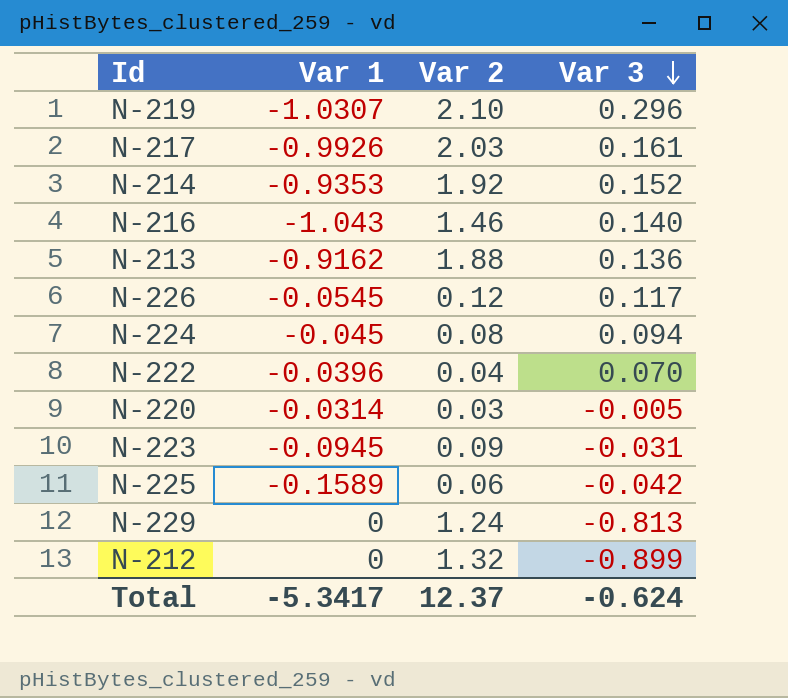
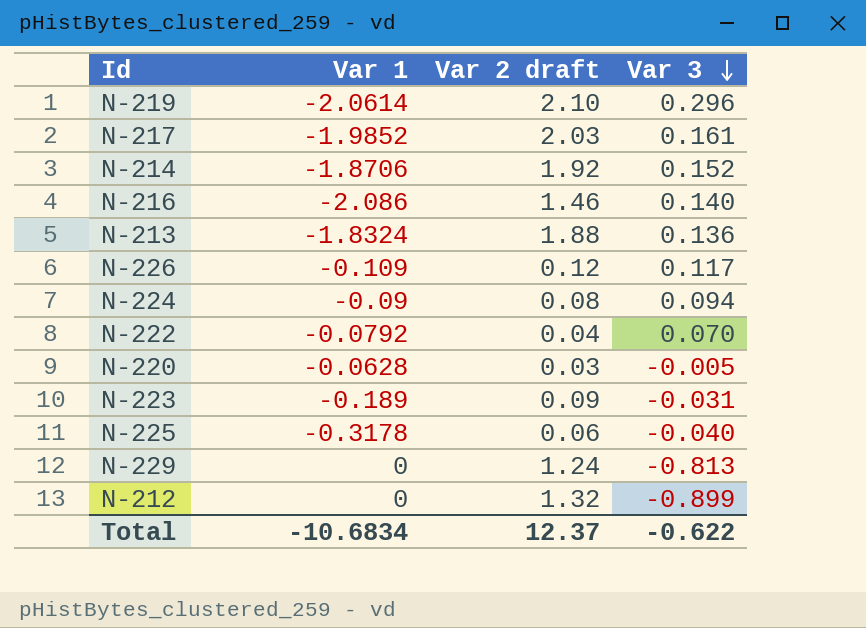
column name: Var 2 -> Var 2 draft
N-219 | Var 1: -1.0307 -> -2.0614
N-217 | Var 1: -0.9926 -> -1.9852
N-214 | Var 1: -0.9353 -> -1.8706
N-216 | Var 1: -1.043 -> -2.086
N-213 | Var 1: -0.9162 -> -1.8324
N-226 | Var 1: -0.0545 -> -0.109
N-224 | Var 1: -0.045 -> -0.09
N-222 | Var 1: -0.0396 -> -0.0792
N-220 | Var 1: -0.0314 -> -0.0628
N-223 | Var 1: -0.0945 -> -0.189
N-225 | Var 1: -0.1589 -> -0.3178
N-225 | Var 3: -0.042 -> -0.040
Total | Var 1: -5.3417 -> -10.6834
Total | Var 3: -0.624 -> -0.622

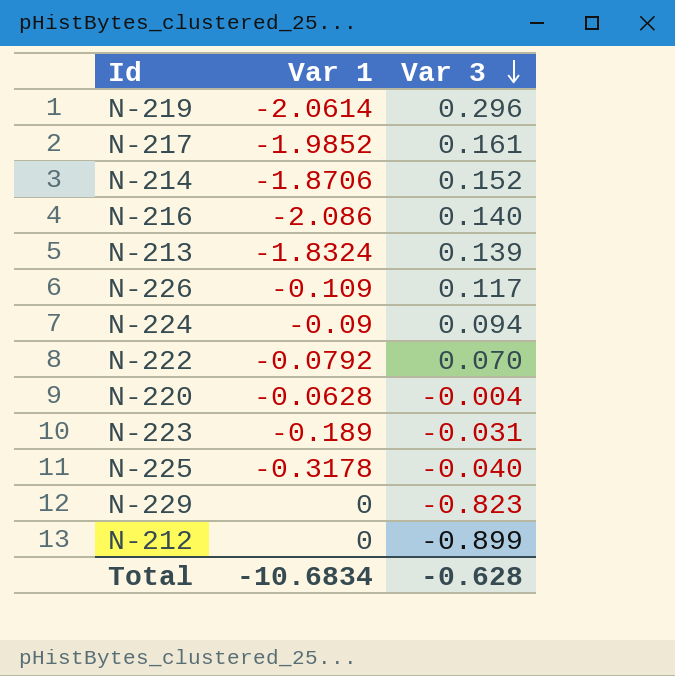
column Var 2 draft | position: 3 -> none
N-213 | Var 3: 0.136 -> 0.139
N-220 | Var 3: -0.005 -> -0.004
N-229 | Var 3: -0.813 -> -0.823
Total | Var 3: -0.622 -> -0.628

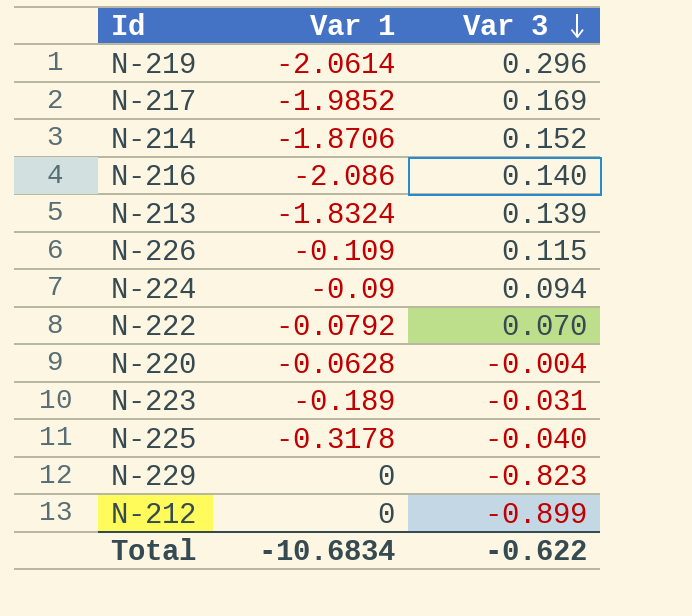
N-217 | Var 3: 0.161 -> 0.169
N-226 | Var 3: 0.117 -> 0.115
Total | Var 3: -0.628 -> -0.622

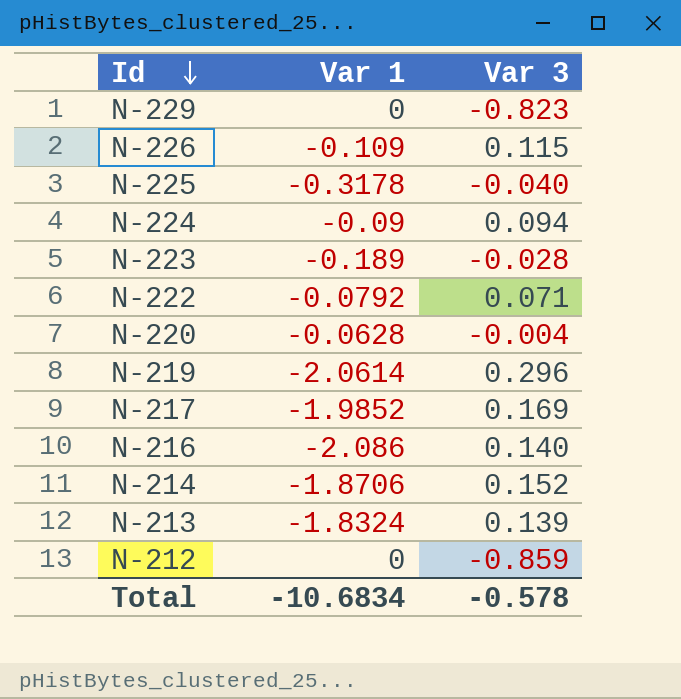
row order: Var 3 descending -> Id descending
N-223 | Var 3: -0.031 -> -0.028
N-222 | Var 3: 0.070 -> 0.071
N-212 | Var 3: -0.899 -> -0.859
Total | Var 3: -0.622 -> -0.578

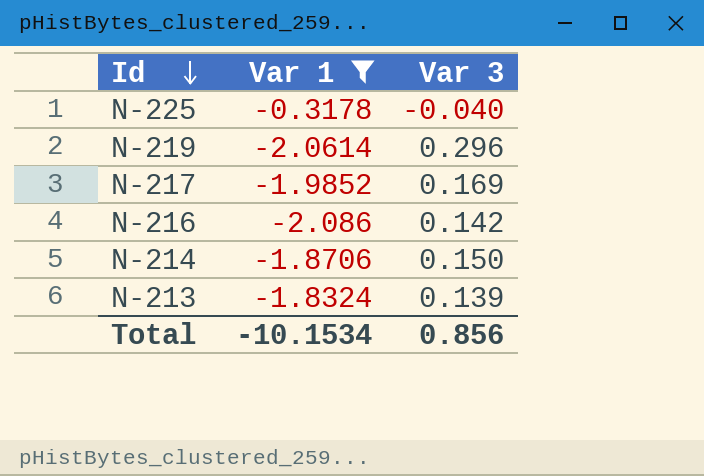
filter: none -> Var 1 <= -0.3178
N-216 | Var 3: 0.140 -> 0.142
N-214 | Var 3: 0.152 -> 0.150
Total | Var 1: -10.6834 -> -10.1534
Total | Var 3: -0.578 -> 0.856

